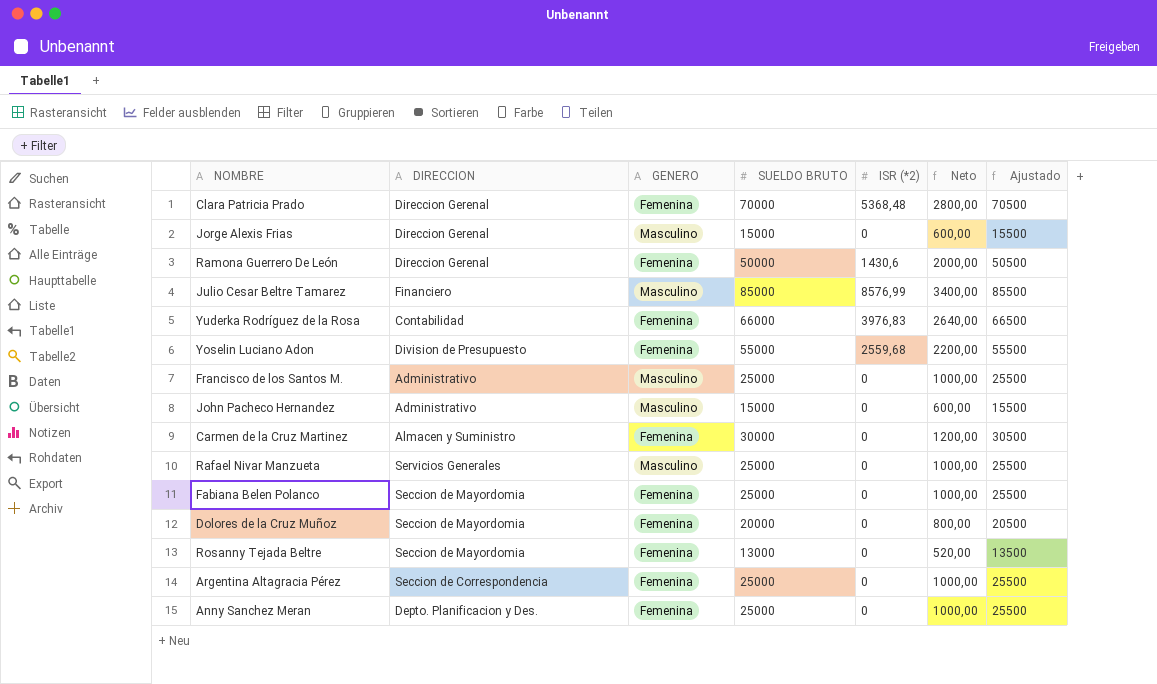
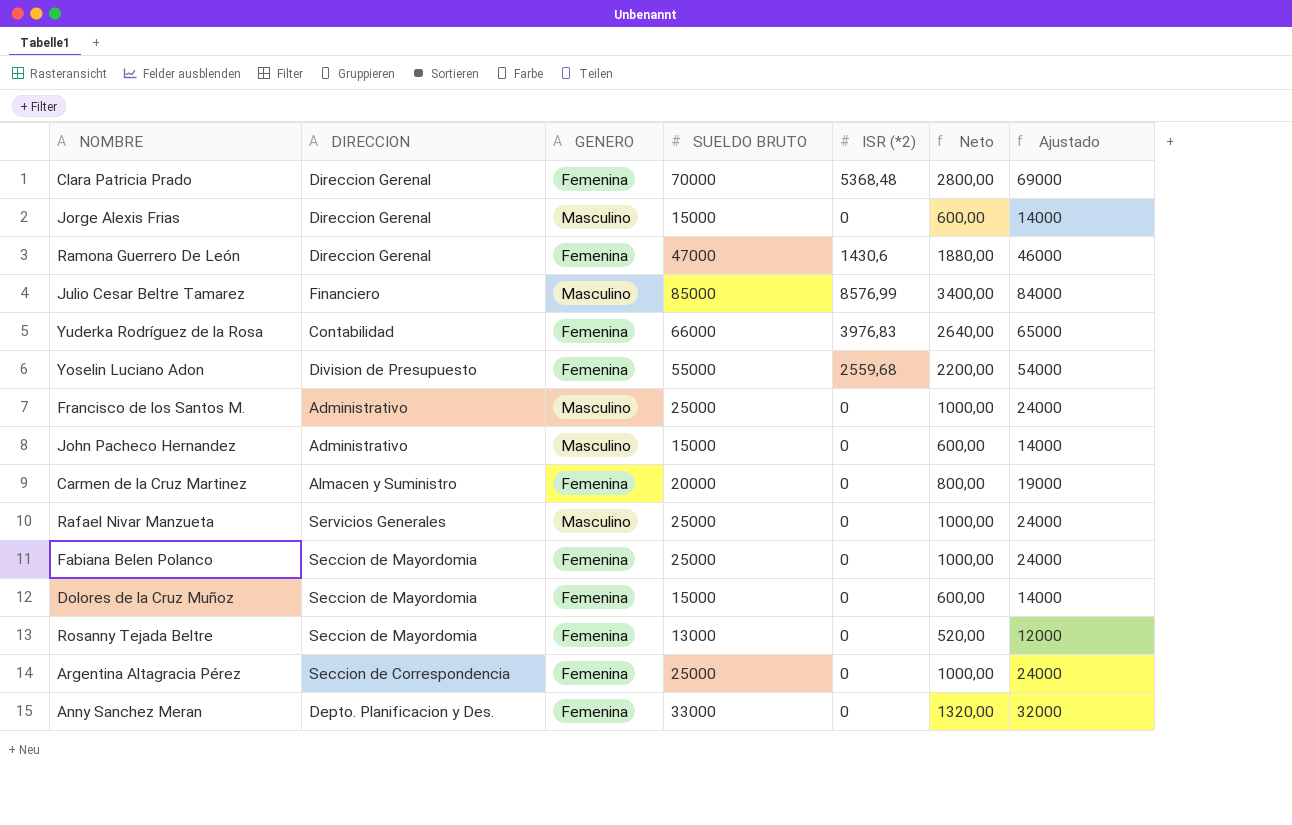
column Ajustado | formula: [SUELDO BRUTO] + 500 -> [SUELDO BRUTO] - 1000
Ramona Guerrero De León | SUELDO BRUTO: 50000 -> 47000
Ramona Guerrero De León | Neto: 2000,00 -> 1880,00
Carmen de la Cruz Martinez | SUELDO BRUTO: 30000 -> 20000
Carmen de la Cruz Martinez | Neto: 1200,00 -> 800,00
Dolores de la Cruz Muñoz | SUELDO BRUTO: 20000 -> 15000
Dolores de la Cruz Muñoz | Neto: 800,00 -> 600,00
Anny Sanchez Meran | SUELDO BRUTO: 25000 -> 33000
Anny Sanchez Meran | Neto: 1000,00 -> 1320,00

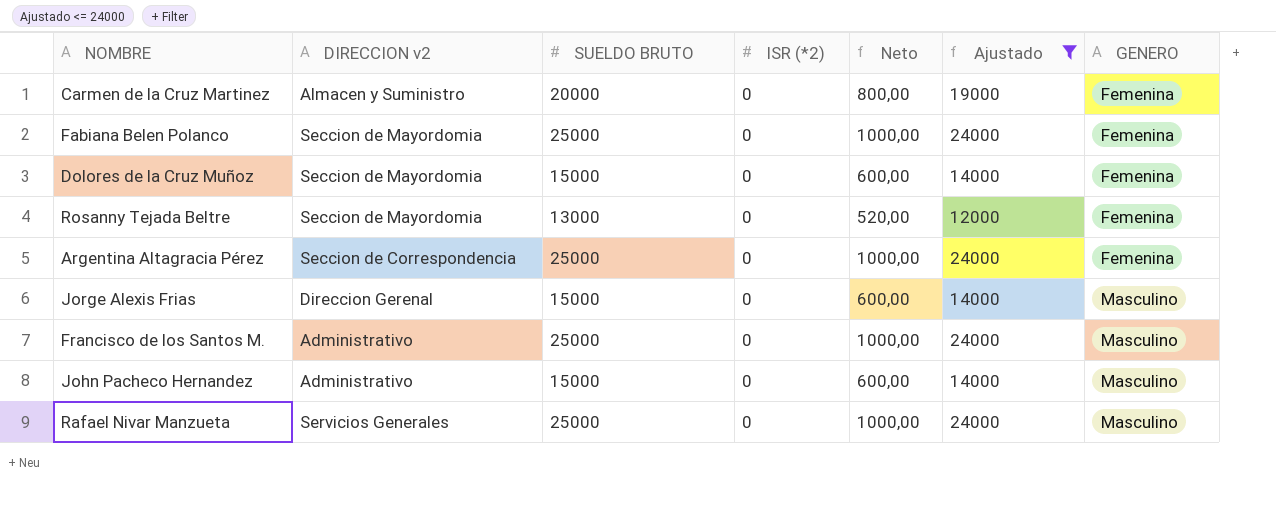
filter: none -> Ajustado <= 24000
row order: none -> GENERO ascending
column name: DIRECCION -> DIRECCION v2
column GENERO | position: 3 -> 7

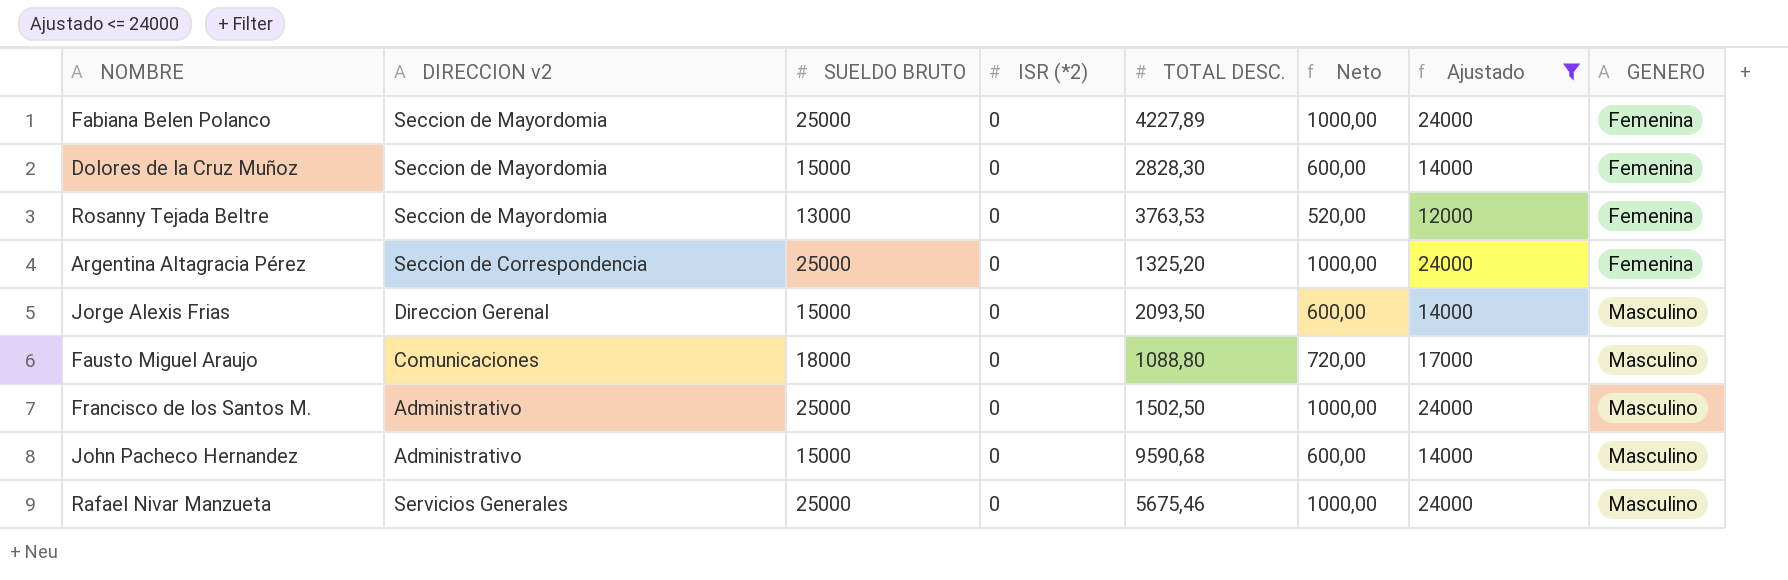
column TOTAL DESC. | position: none -> 5
row Carmen de la Cruz Martinez: Almacen y Suministro | 20000 | 0 | 800,00 | 19000 | Femenina -> none
row Fausto Miguel Araujo: none -> Comunicaciones | 18000 | 0 | 1088,80 | 720,00 | 17000 | Masculino

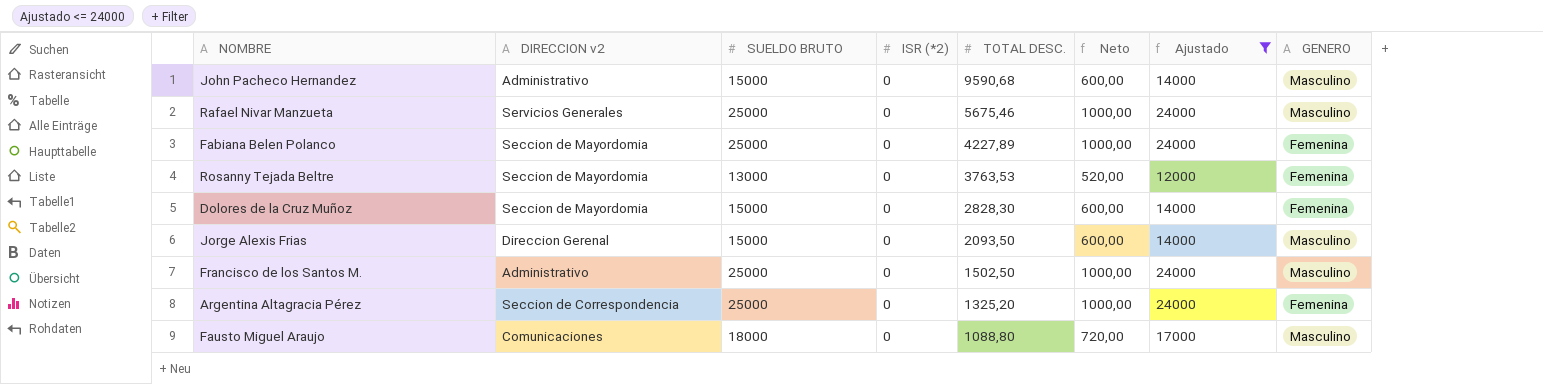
row order: GENERO ascending -> TOTAL DESC. descending

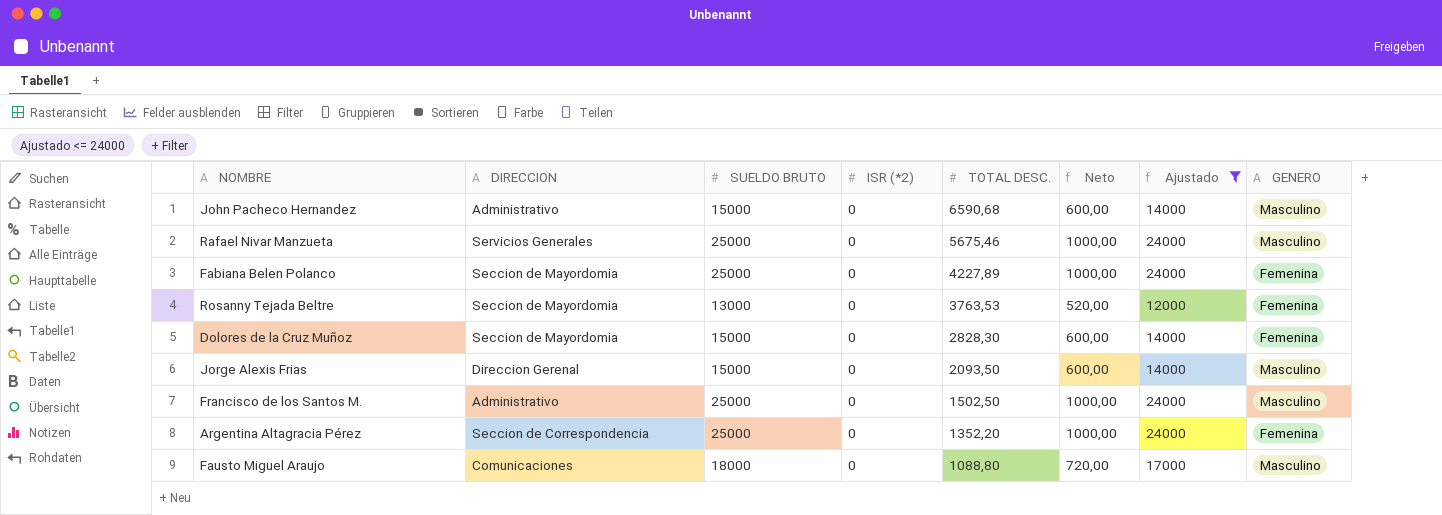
column name: DIRECCION v2 -> DIRECCION
John Pacheco Hernandez | TOTAL DESC.: 9590,68 -> 6590,68
Argentina Altagracia Pérez | TOTAL DESC.: 1325,20 -> 1352,20

